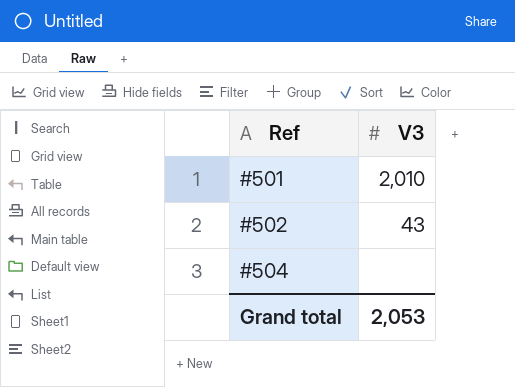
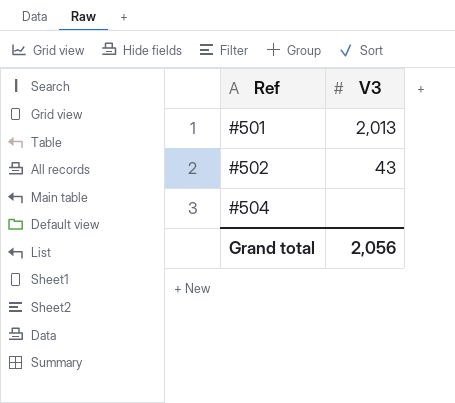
#501 | V3: 2,010 -> 2,013
Grand total | V3: 2,053 -> 2,056

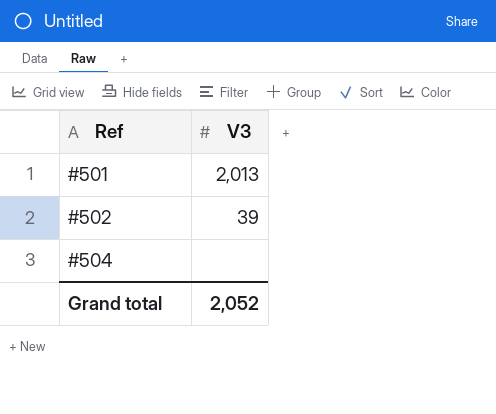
#502 | V3: 43 -> 39
Grand total | V3: 2,056 -> 2,052

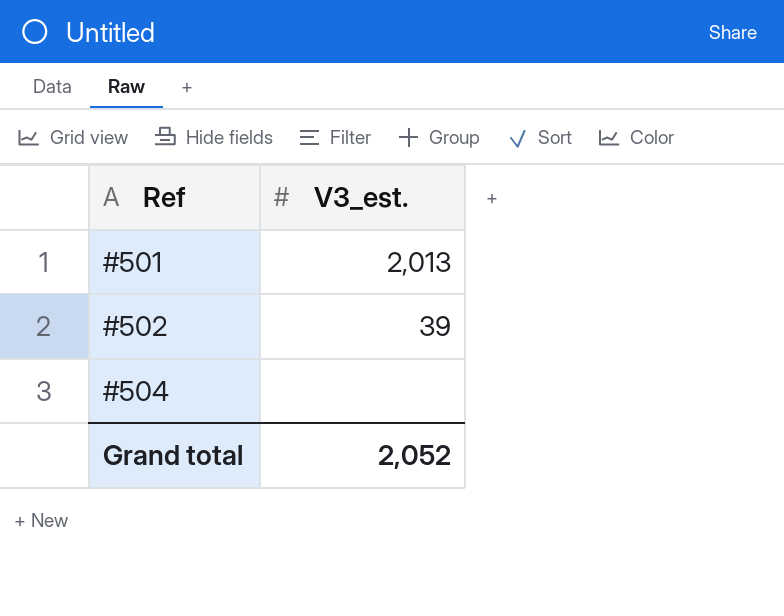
column name: V3 -> V3_est.

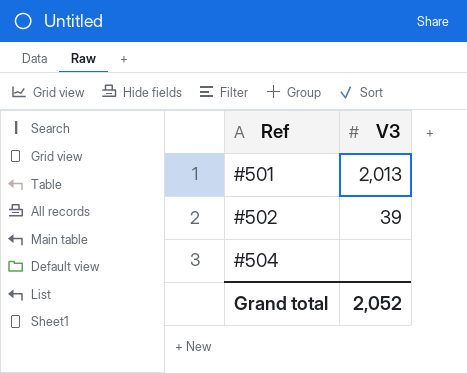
column name: V3_est. -> V3

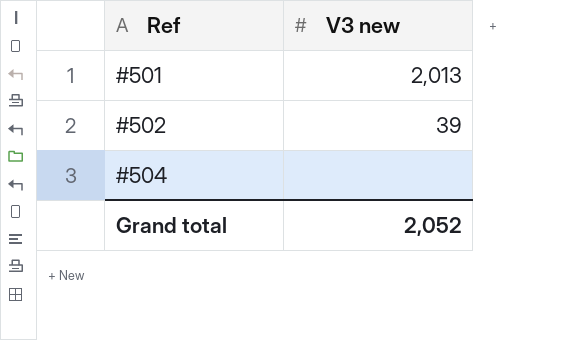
column name: V3 -> V3 new

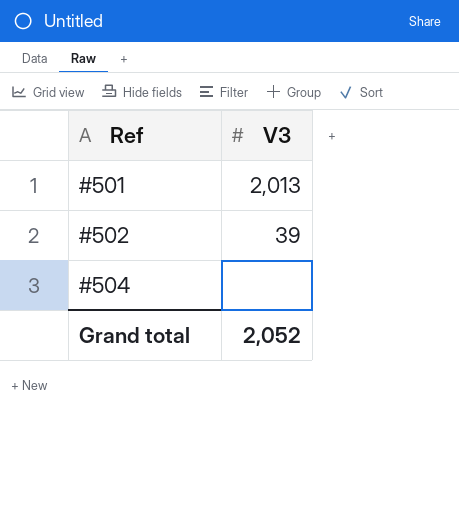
column name: V3 new -> V3

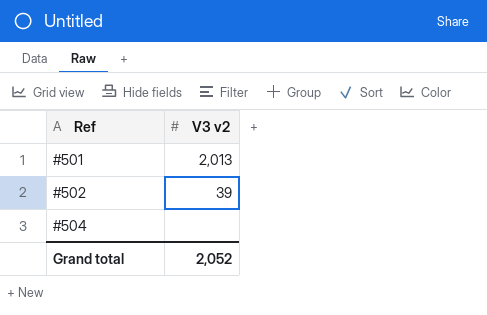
column name: V3 -> V3 v2

